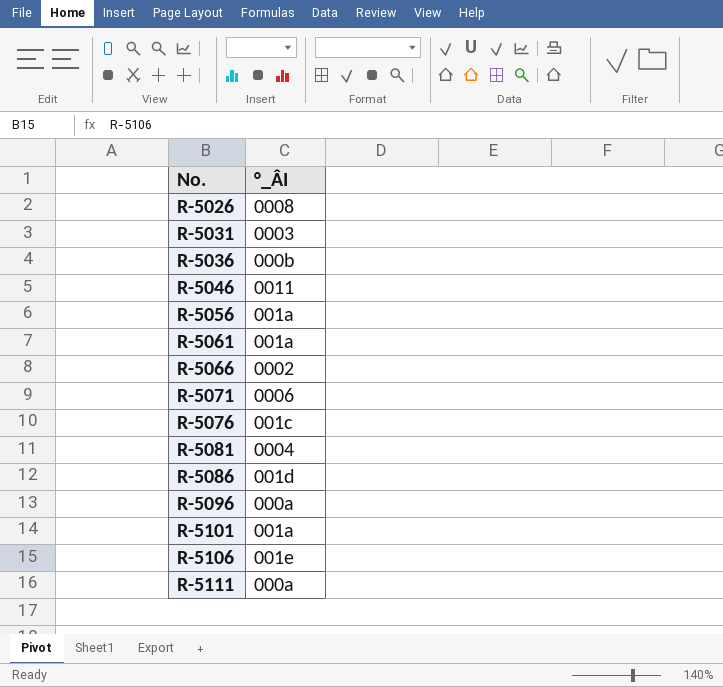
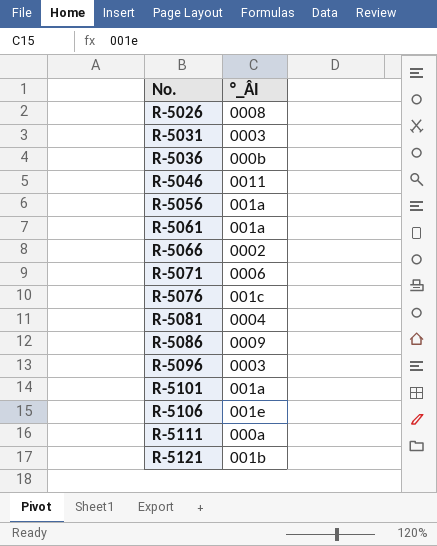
R-5086 | °_ÂI: 001d -> 0009
R-5096 | °_ÂI: 000a -> 0003
row R-5121: none -> 001b

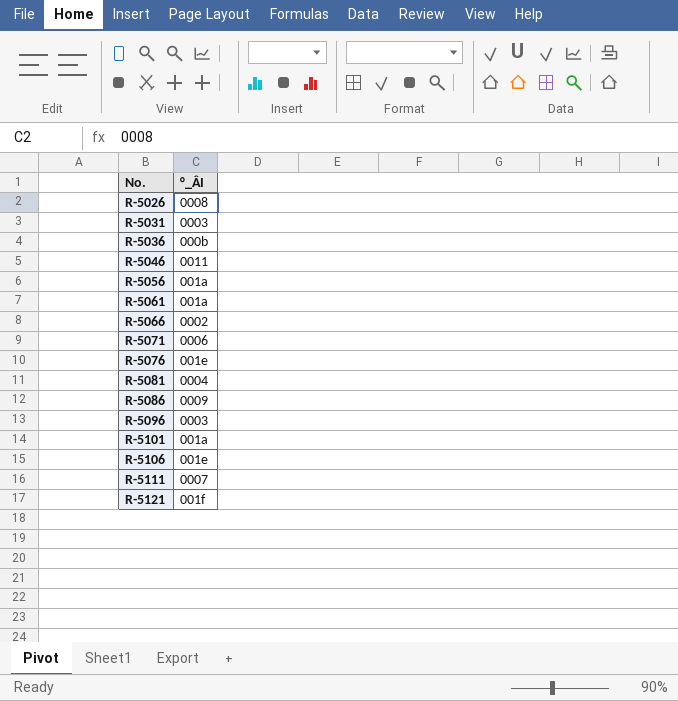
R-5076 | °_ÂI: 001c -> 001e
R-5111 | °_ÂI: 000a -> 0007
R-5121 | °_ÂI: 001b -> 001f

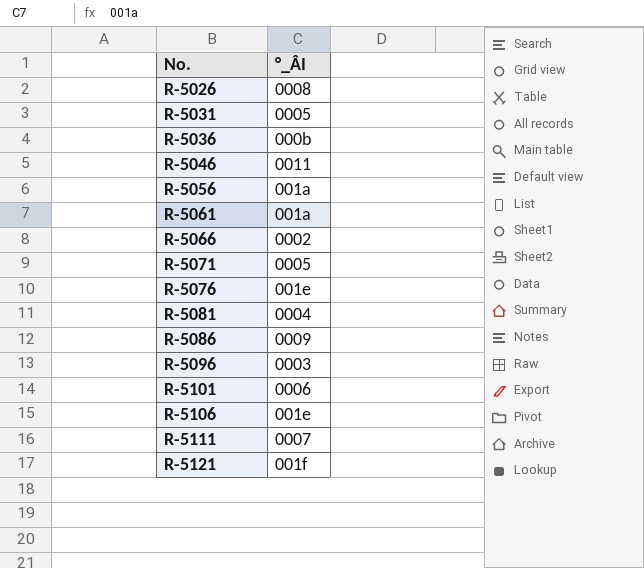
R-5031 | °_ÂI: 0003 -> 0005
R-5071 | °_ÂI: 0006 -> 0005
R-5101 | °_ÂI: 001a -> 0006

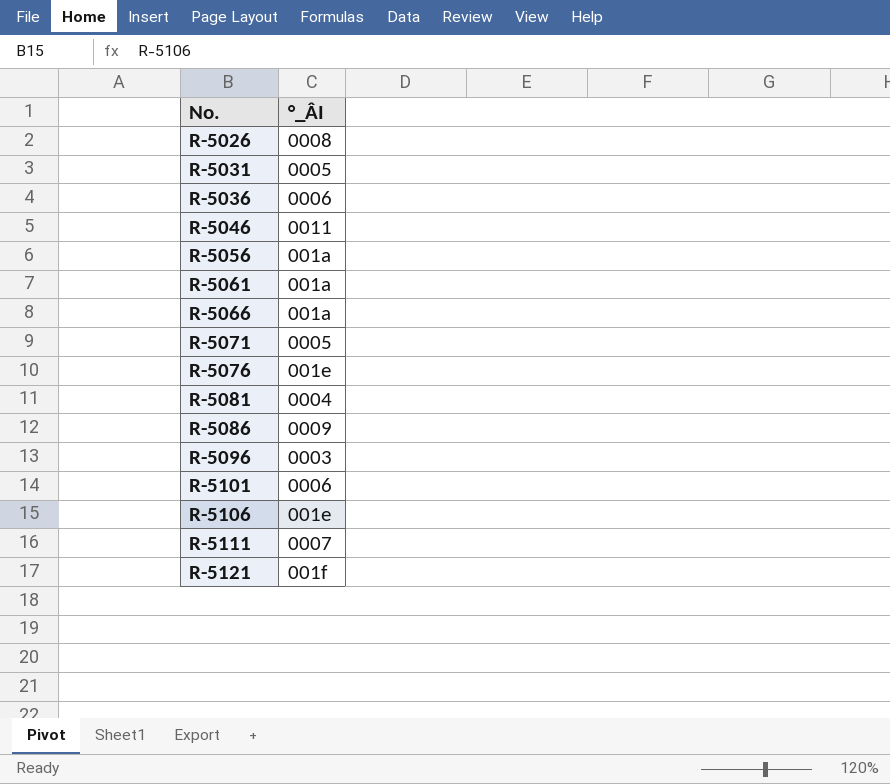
R-5036 | °_ÂI: 000b -> 0006
R-5066 | °_ÂI: 0002 -> 001a

